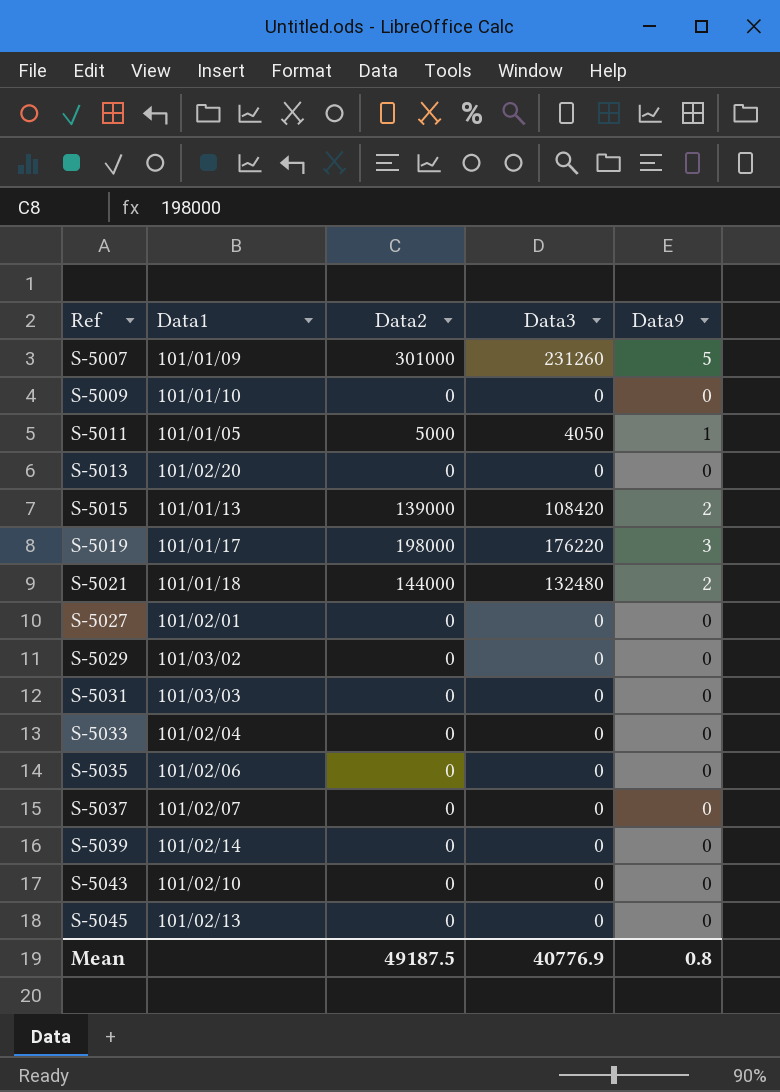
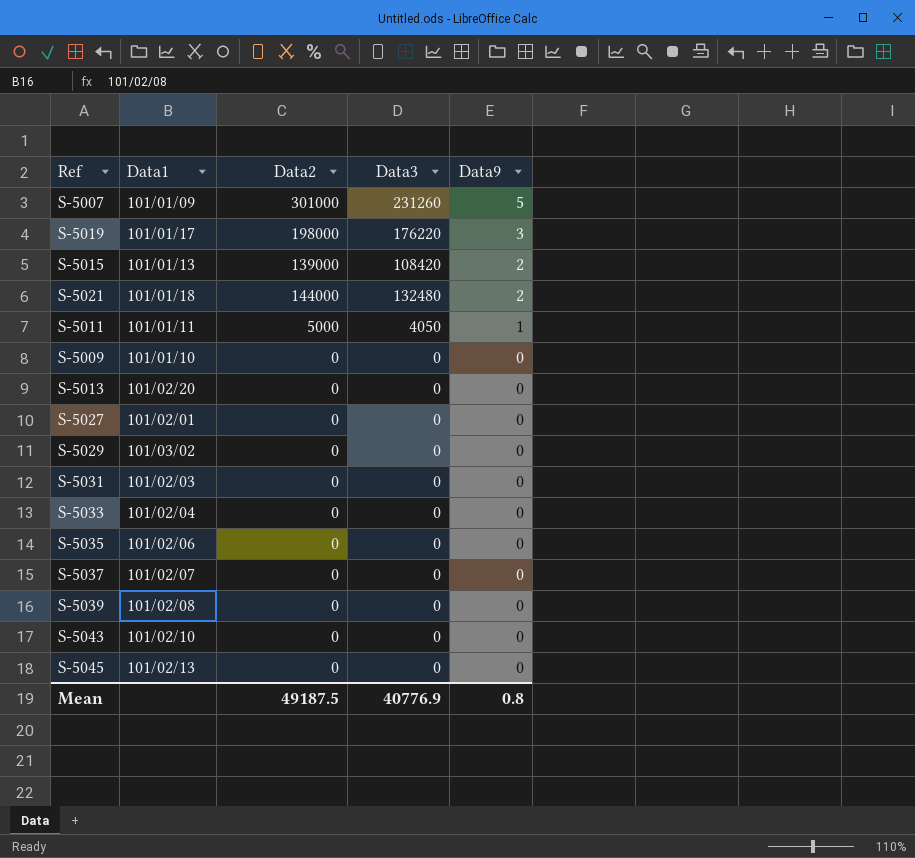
row order: Ref ascending -> Data9 descending
S-5011 | Data1: 101/01/05 -> 101/01/11
S-5031 | Data1: 101/03/03 -> 101/02/03
S-5039 | Data1: 101/02/14 -> 101/02/08

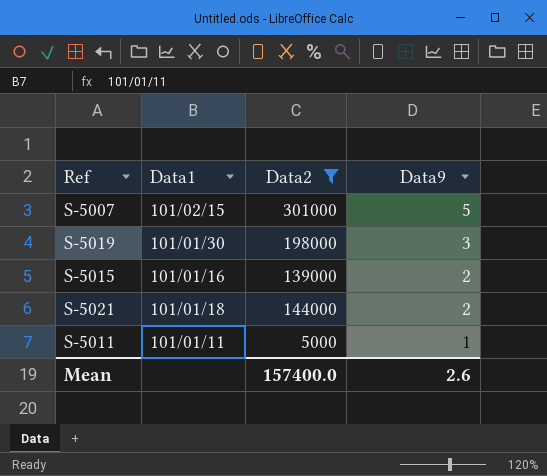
filter: none -> Data2 != 0
column Data3 | position: 4 -> none
S-5007 | Data1: 101/01/09 -> 101/02/15
S-5019 | Data1: 101/01/17 -> 101/01/30
S-5015 | Data1: 101/01/13 -> 101/01/16
Mean | Data2: 49187.5 -> 157400.0
Mean | Data9: 0.8 -> 2.6

